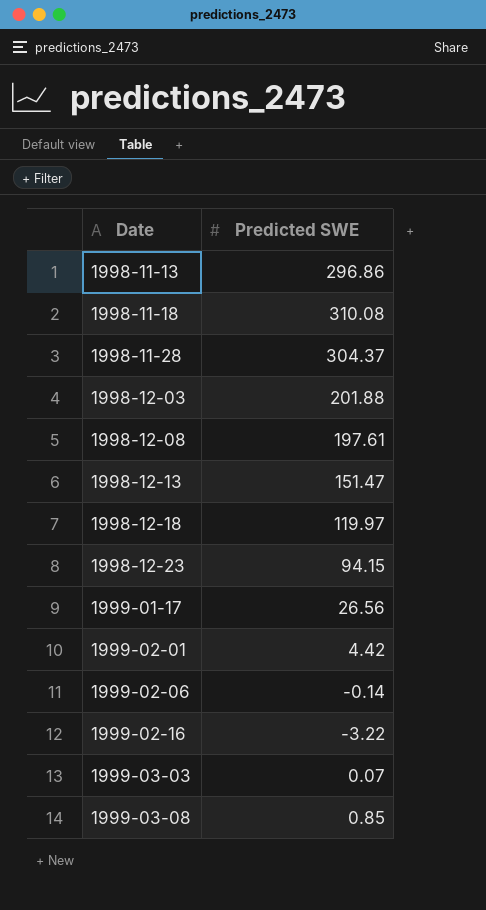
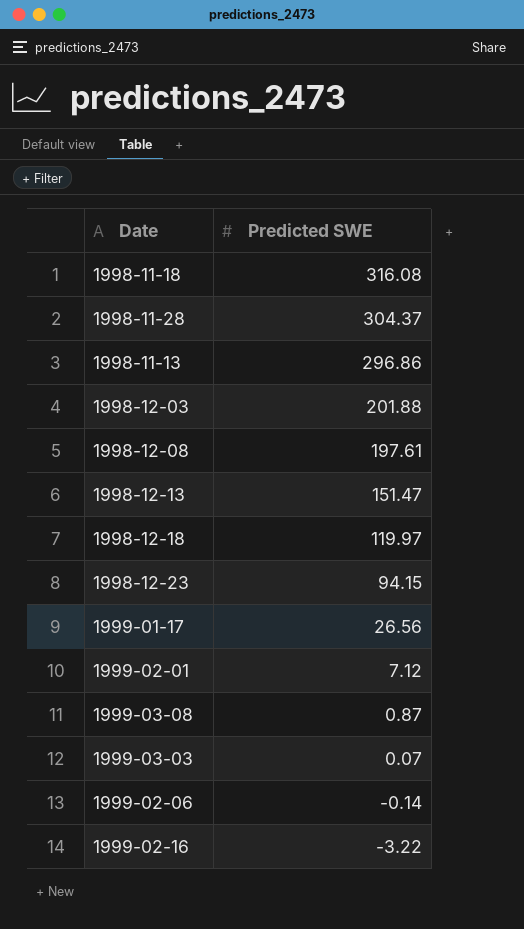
row order: Date ascending -> Predicted SWE descending
1998-11-18 | Predicted SWE: 310.08 -> 316.08
1999-02-01 | Predicted SWE: 4.42 -> 7.12
1999-03-08 | Predicted SWE: 0.85 -> 0.87

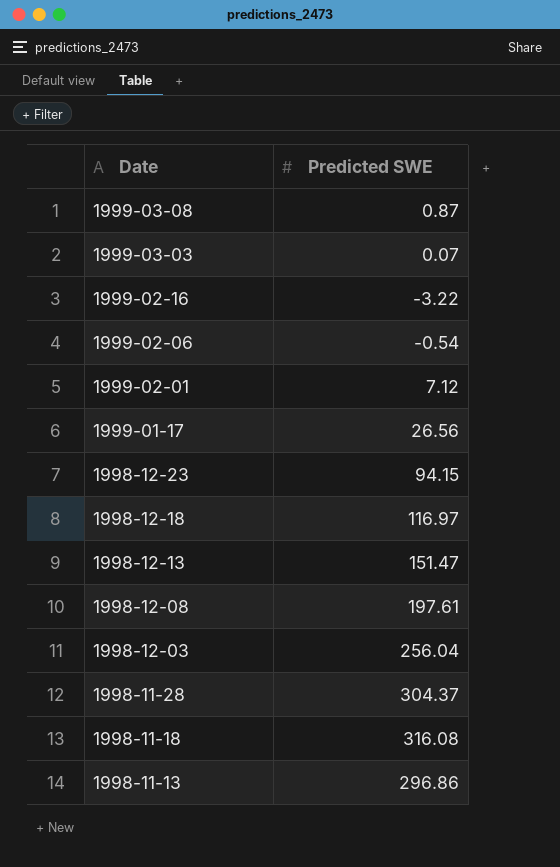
row order: Predicted SWE descending -> Date descending
1999-02-06 | Predicted SWE: -0.14 -> -0.54
1998-12-18 | Predicted SWE: 119.97 -> 116.97
1998-12-03 | Predicted SWE: 201.88 -> 256.04

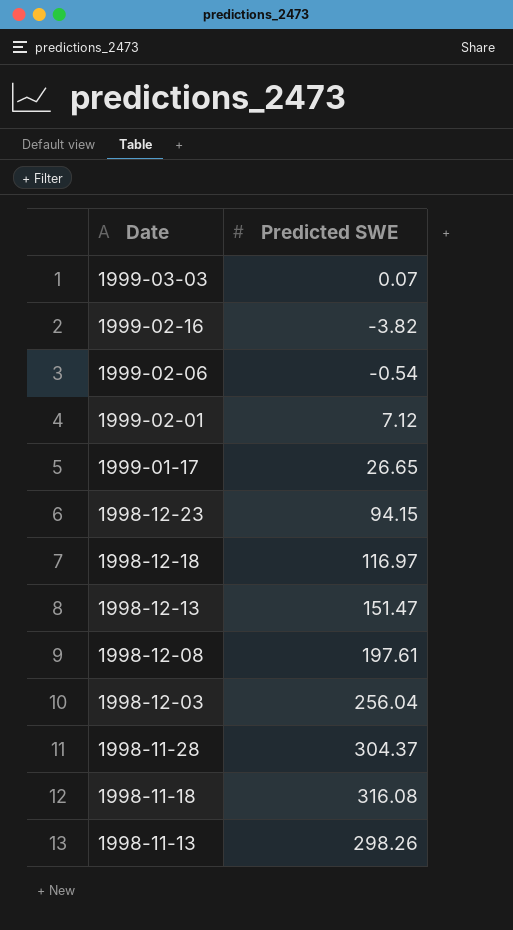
row 1999-03-08: 0.87 -> none
1999-02-16 | Predicted SWE: -3.22 -> -3.82
1999-01-17 | Predicted SWE: 26.56 -> 26.65
1998-11-13 | Predicted SWE: 296.86 -> 298.26

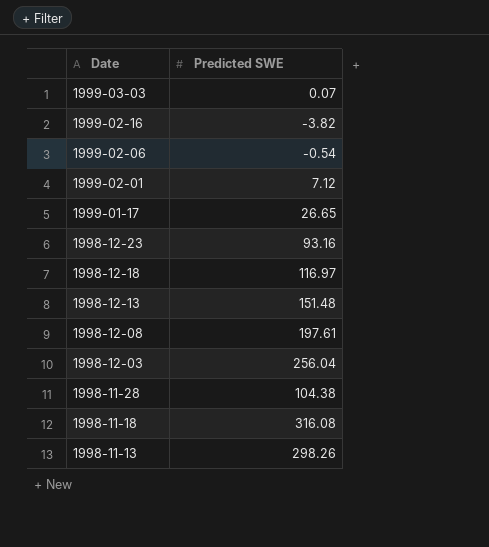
1998-12-23 | Predicted SWE: 94.15 -> 93.16
1998-12-13 | Predicted SWE: 151.47 -> 151.48
1998-11-28 | Predicted SWE: 304.37 -> 104.38

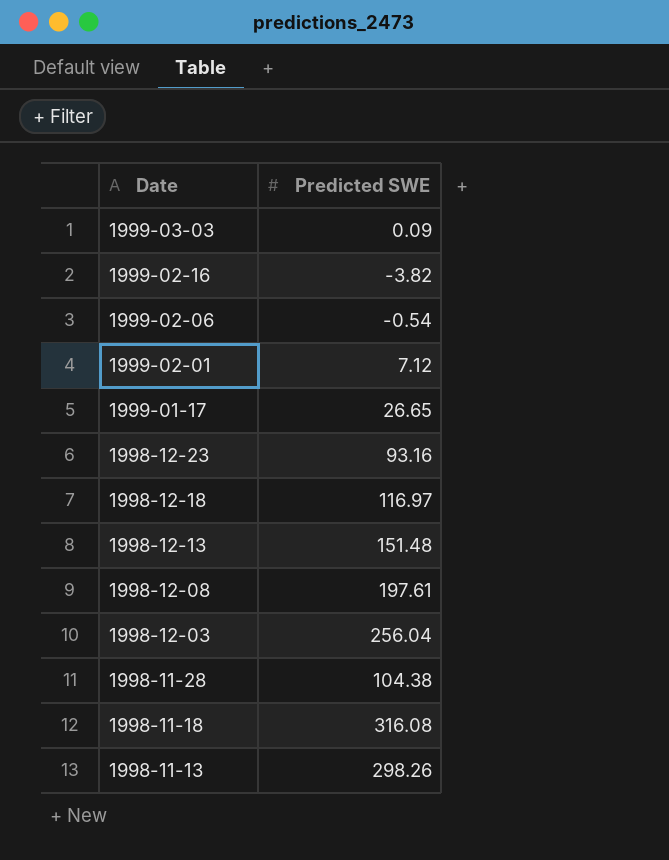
1999-03-03 | Predicted SWE: 0.07 -> 0.09

